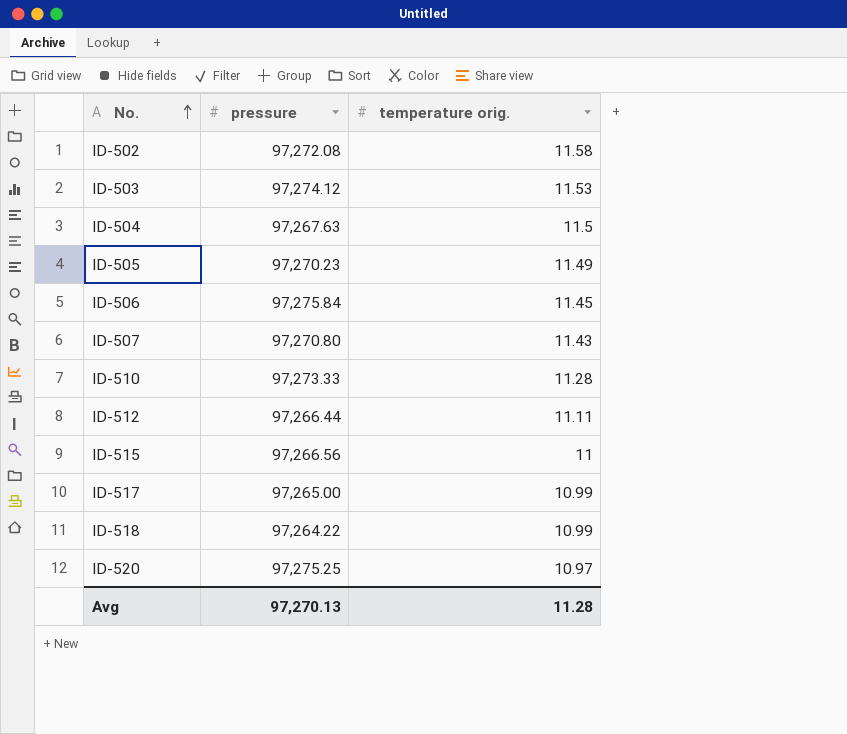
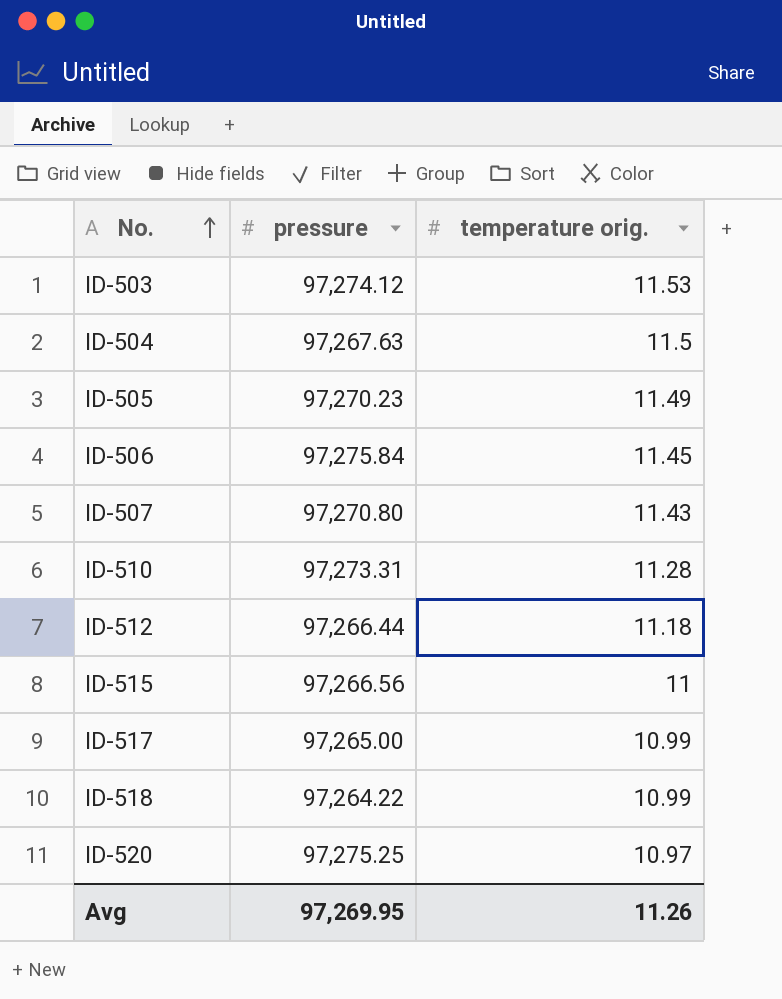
row ID-502: 97,272.08 | 11.58 -> none
ID-510 | pressure: 97,273.33 -> 97,273.31
ID-512 | temperature orig.: 11.11 -> 11.18
Avg | pressure: 97,270.13 -> 97,269.95
Avg | temperature orig.: 11.28 -> 11.26

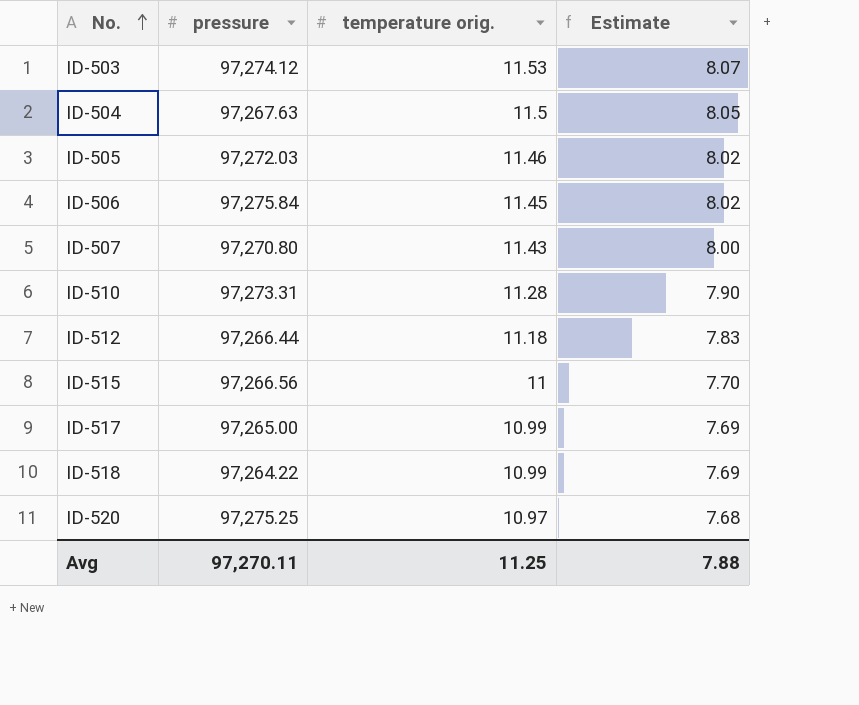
column Estimate | formula: none -> [temperature orig.] * 0.7
ID-505 | pressure: 97,270.23 -> 97,272.03
ID-505 | temperature orig.: 11.49 -> 11.46
Avg | pressure: 97,269.95 -> 97,270.11
Avg | temperature orig.: 11.26 -> 11.25

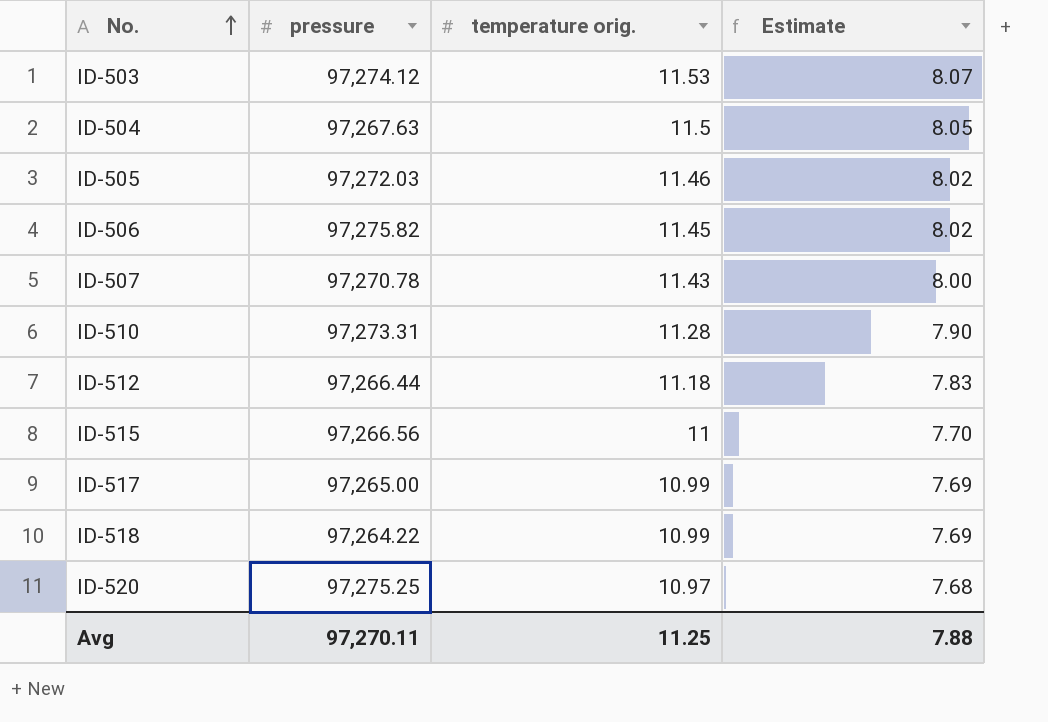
ID-506 | pressure: 97,275.84 -> 97,275.82
ID-507 | pressure: 97,270.80 -> 97,270.78

